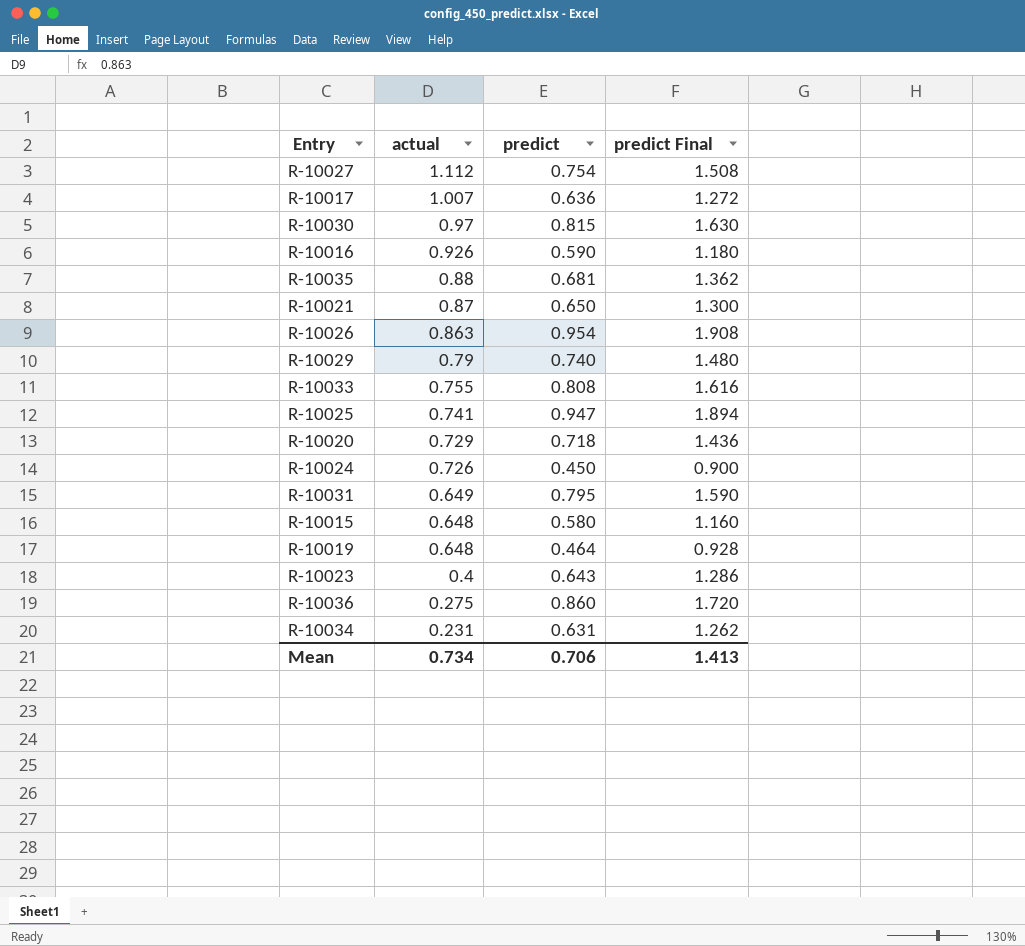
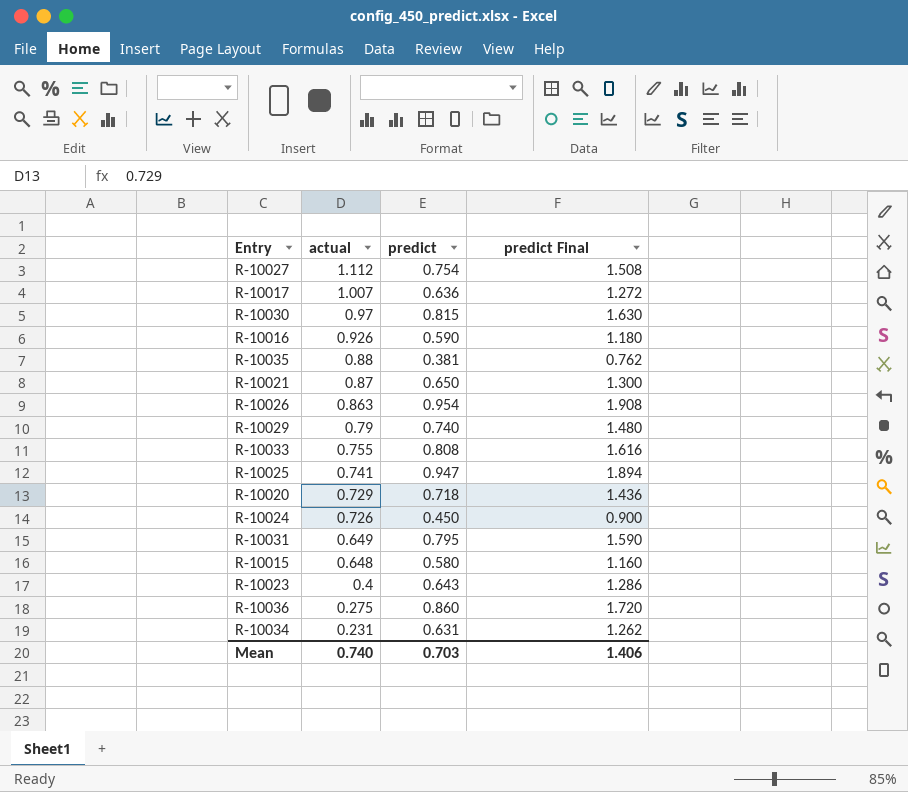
row R-10019: 0.648 | 0.464 | 0.928 -> none
R-10035 | predict: 0.681 -> 0.381
R-10035 | predict Final: 1.362 -> 0.762
Mean | actual: 0.734 -> 0.740
Mean | predict: 0.706 -> 0.703
Mean | predict Final: 1.413 -> 1.406

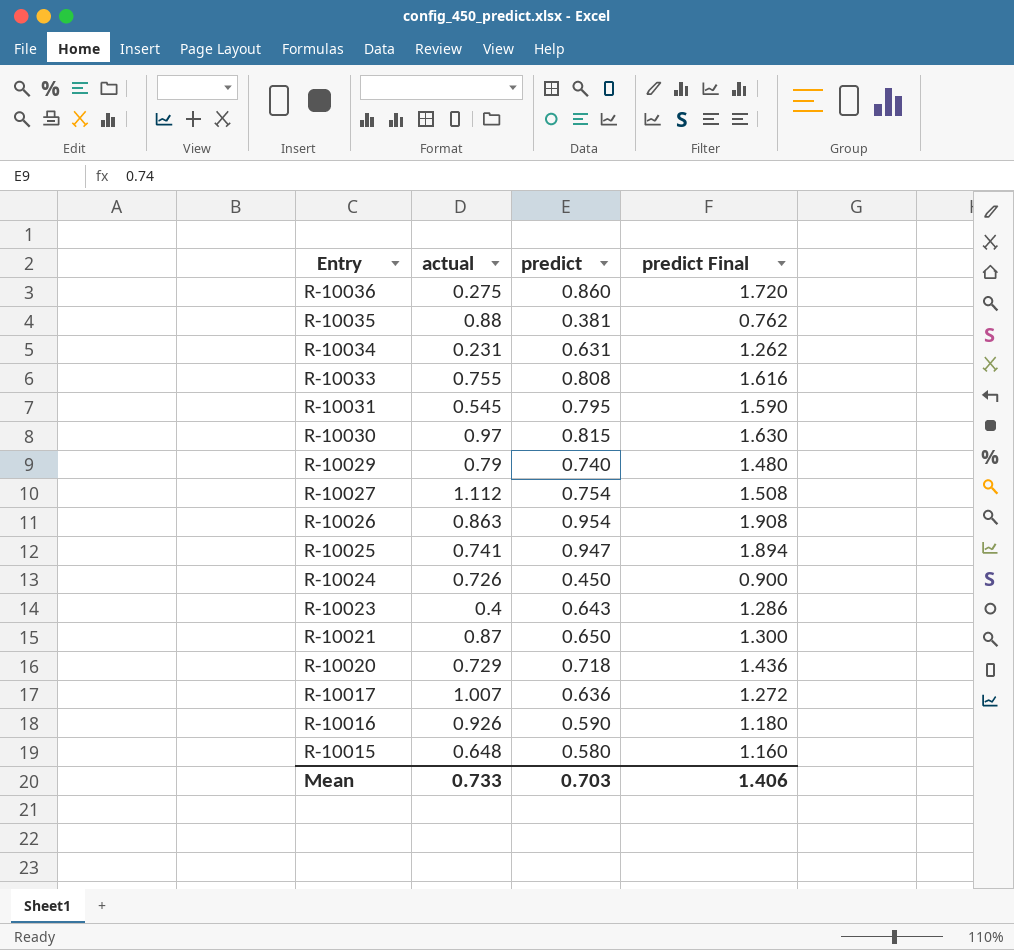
row order: actual descending -> Entry descending
R-10031 | actual: 0.649 -> 0.545
Mean | actual: 0.740 -> 0.733

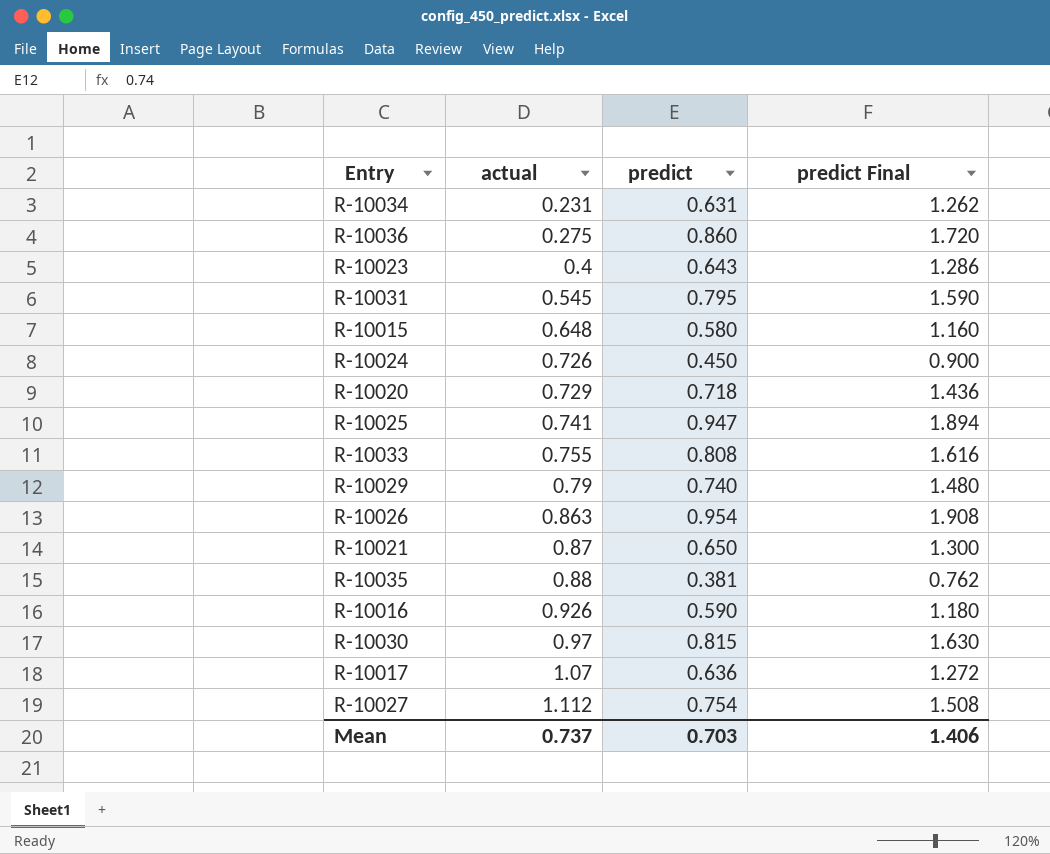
row order: Entry descending -> actual ascending
R-10017 | actual: 1.007 -> 1.07
Mean | actual: 0.733 -> 0.737

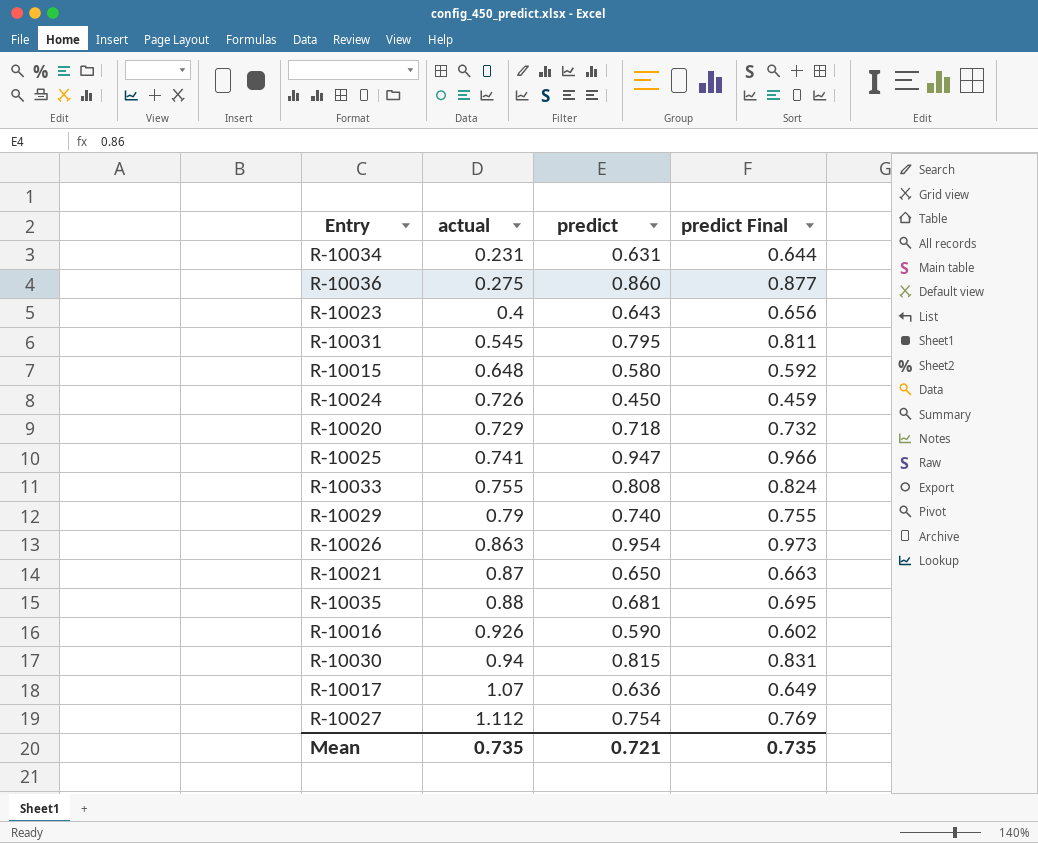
column predict Final | formula: [predict] * 2 -> [predict] * 1.02
R-10035 | predict: 0.381 -> 0.681
R-10030 | actual: 0.97 -> 0.94
Mean | actual: 0.737 -> 0.735
Mean | predict: 0.703 -> 0.721
Mean | predict Final: 1.406 -> 0.735

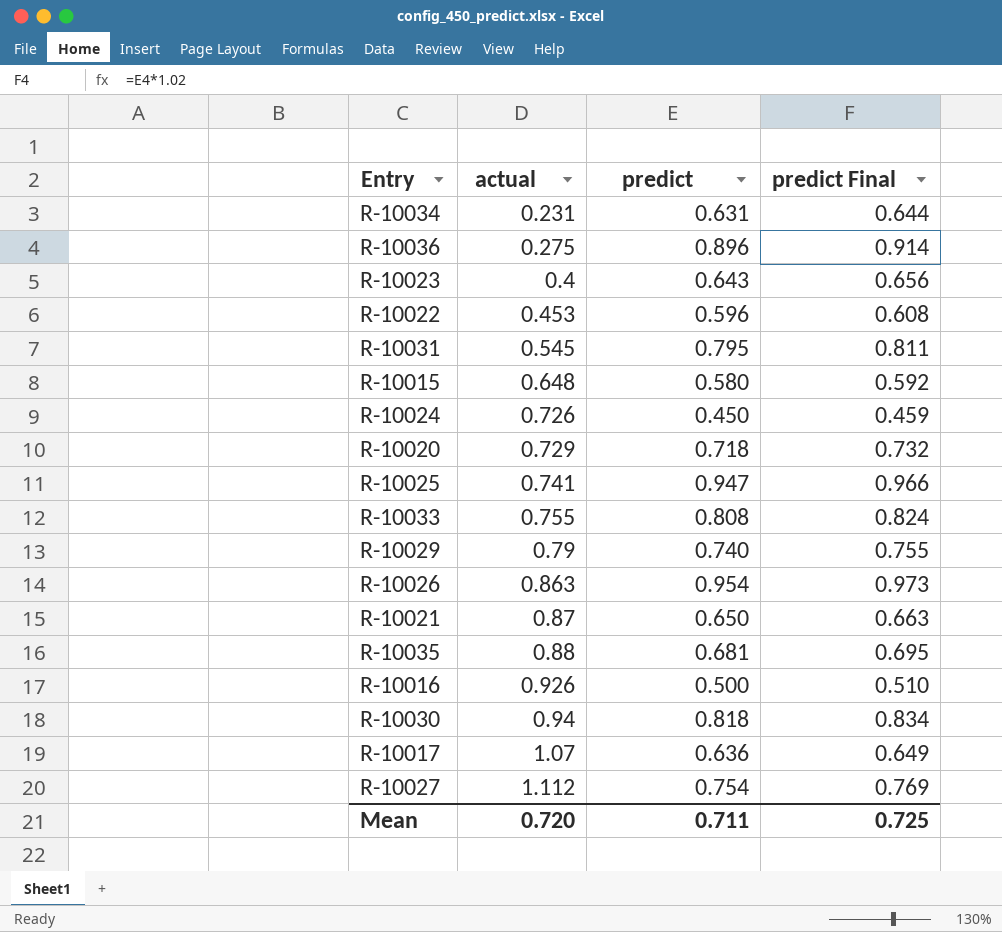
R-10036 | predict: 0.860 -> 0.896
R-10036 | predict Final: 0.877 -> 0.914
row R-10022: none -> 0.453 | 0.596 | 0.608
R-10016 | predict: 0.590 -> 0.500
R-10016 | predict Final: 0.602 -> 0.510
R-10030 | predict: 0.815 -> 0.818
R-10030 | predict Final: 0.831 -> 0.834
Mean | actual: 0.735 -> 0.720
Mean | predict: 0.721 -> 0.711
Mean | predict Final: 0.735 -> 0.725

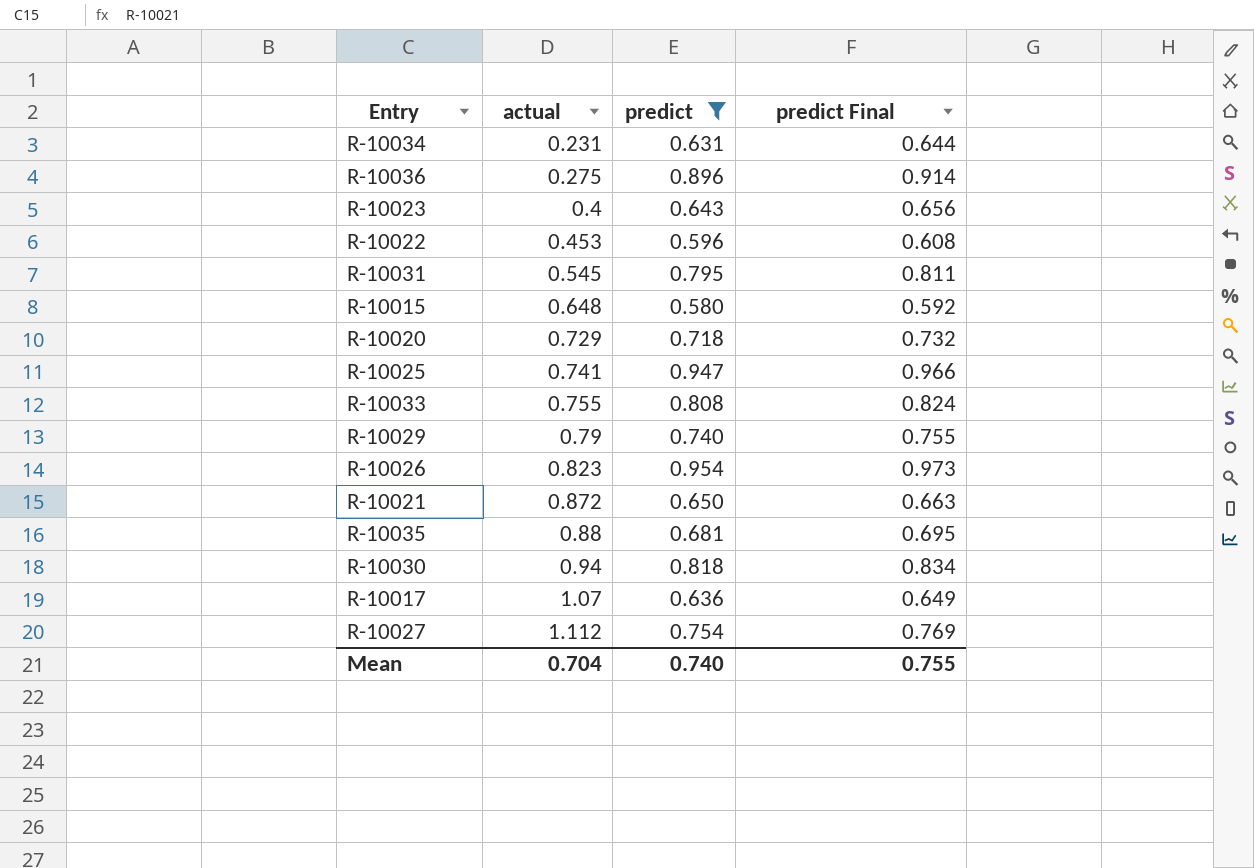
filter: none -> predict >= 0.580
R-10026 | actual: 0.863 -> 0.823
R-10021 | actual: 0.87 -> 0.872
Mean | actual: 0.720 -> 0.704
Mean | predict: 0.711 -> 0.740
Mean | predict Final: 0.725 -> 0.755

